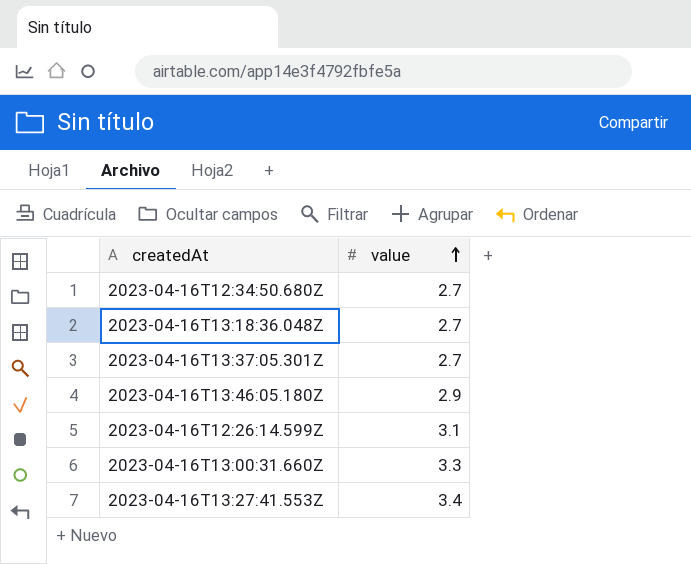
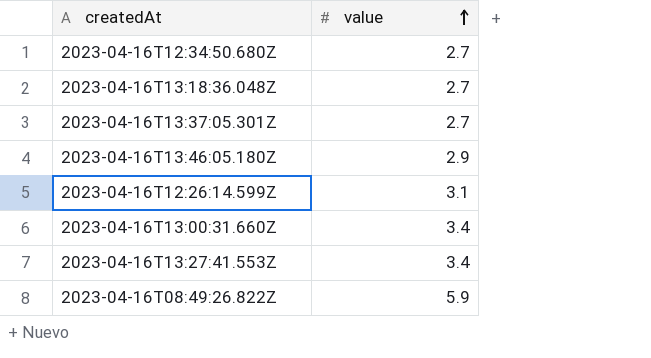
2023-04-16T13:00:31.660Z | value: 3.3 -> 3.4
row 2023-04-16T08:49:26.822Z: none -> 5.9

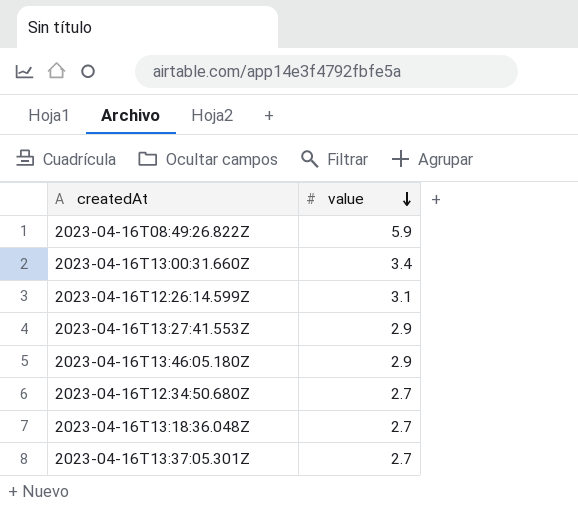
row order: value ascending -> value descending
2023-04-16T13:27:41.553Z | value: 3.4 -> 2.9

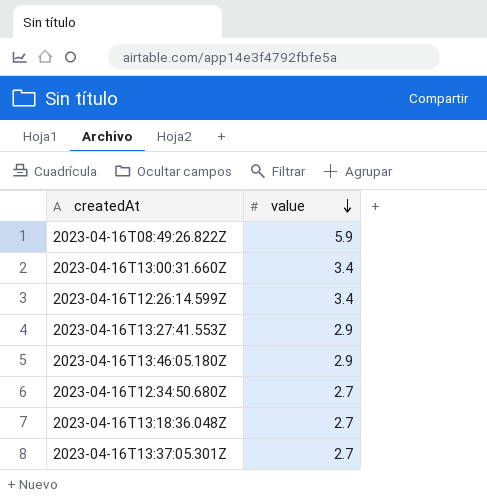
2023-04-16T12:26:14.599Z | value: 3.1 -> 3.4

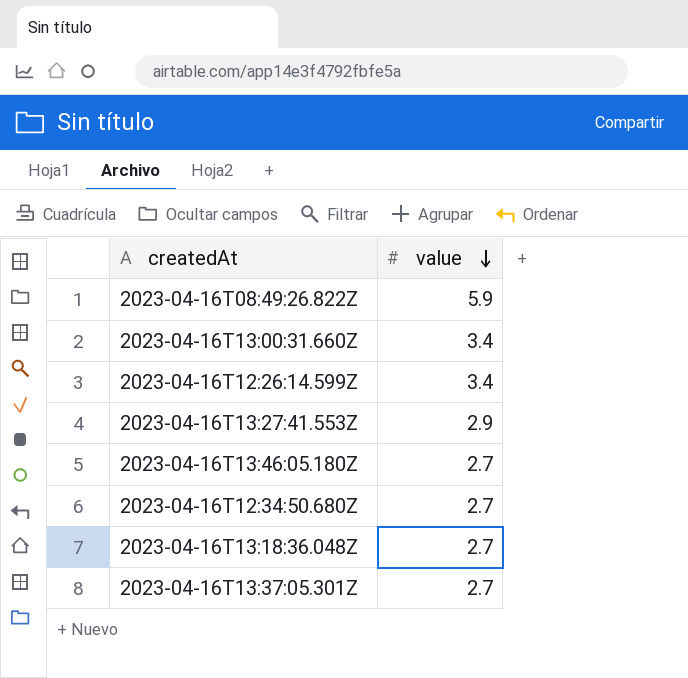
2023-04-16T13:46:05.180Z | value: 2.9 -> 2.7

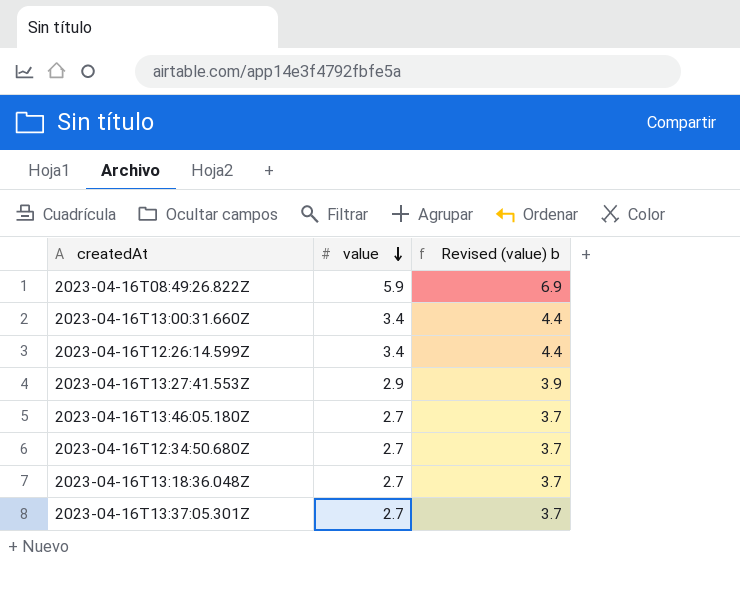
column Revised (value) b | formula: none -> [value] + 1

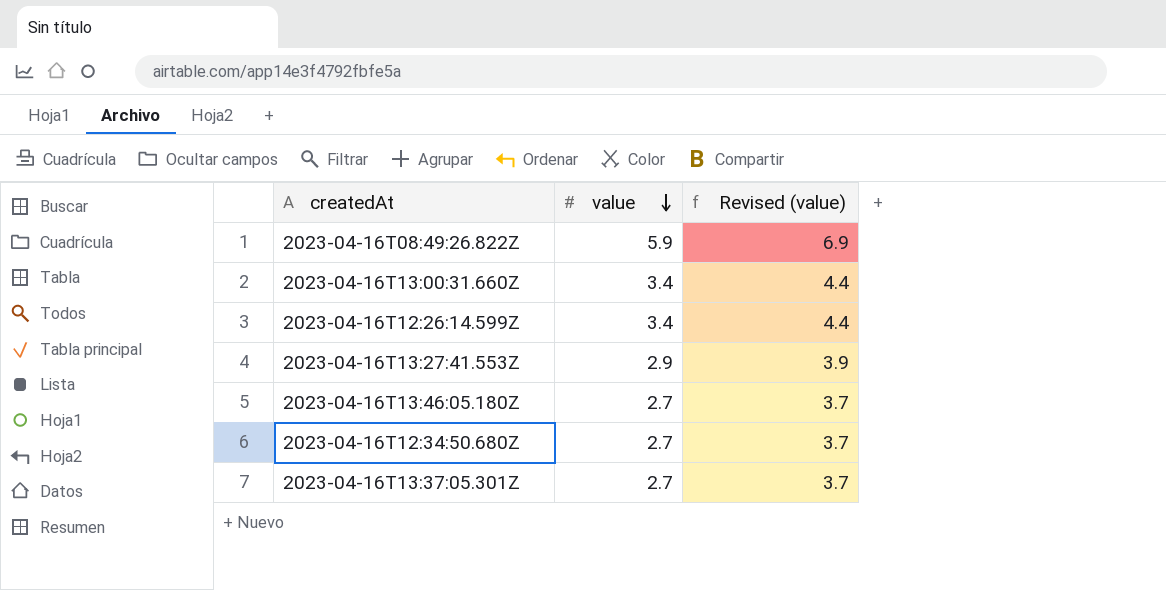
column name: Revised (value) b -> Revised (value)
row 2023-04-16T13:18:36.048Z: 2.7 | 3.7 -> none

